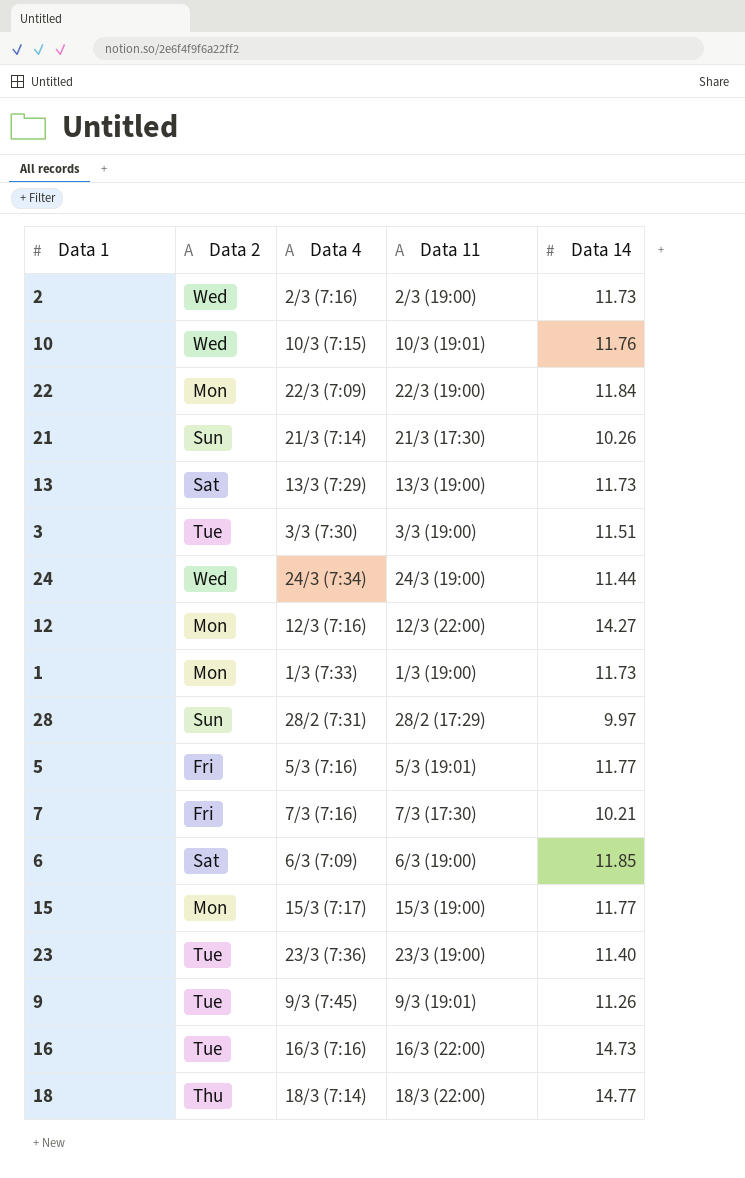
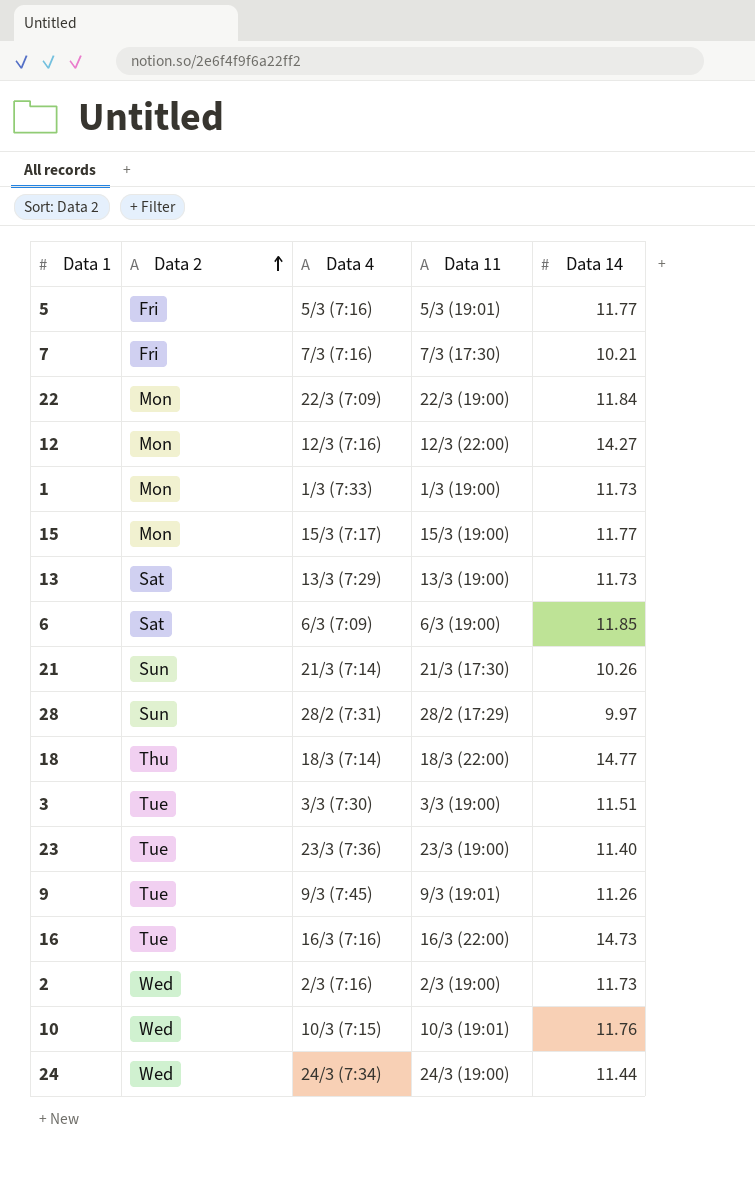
row order: none -> Data 2 ascending

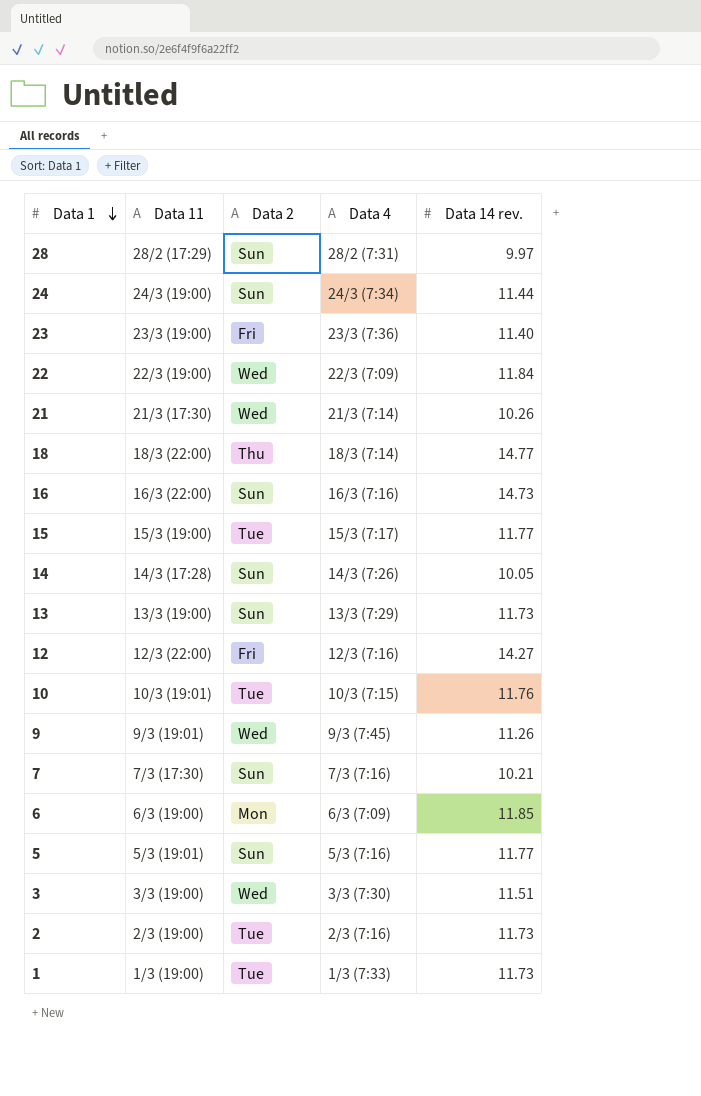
row order: Data 2 ascending -> Data 1 descending
column Data 11 | position: 4 -> 2
column name: Data 14 -> Data 14 rev.
24 | Data 2: Wed -> Sun
23 | Data 2: Tue -> Fri
22 | Data 2: Mon -> Wed
21 | Data 2: Sun -> Wed
16 | Data 2: Tue -> Sun
15 | Data 2: Mon -> Tue
row 14: none -> 14/3 (17:28) | Sun | 14/3 (7:26) | 10.05
13 | Data 2: Sat -> Sun
12 | Data 2: Mon -> Fri
10 | Data 2: Wed -> Tue
9 | Data 2: Tue -> Wed
7 | Data 2: Fri -> Sun
6 | Data 2: Sat -> Mon
5 | Data 2: Fri -> Sun
3 | Data 2: Tue -> Wed
2 | Data 2: Wed -> Tue
1 | Data 2: Mon -> Tue

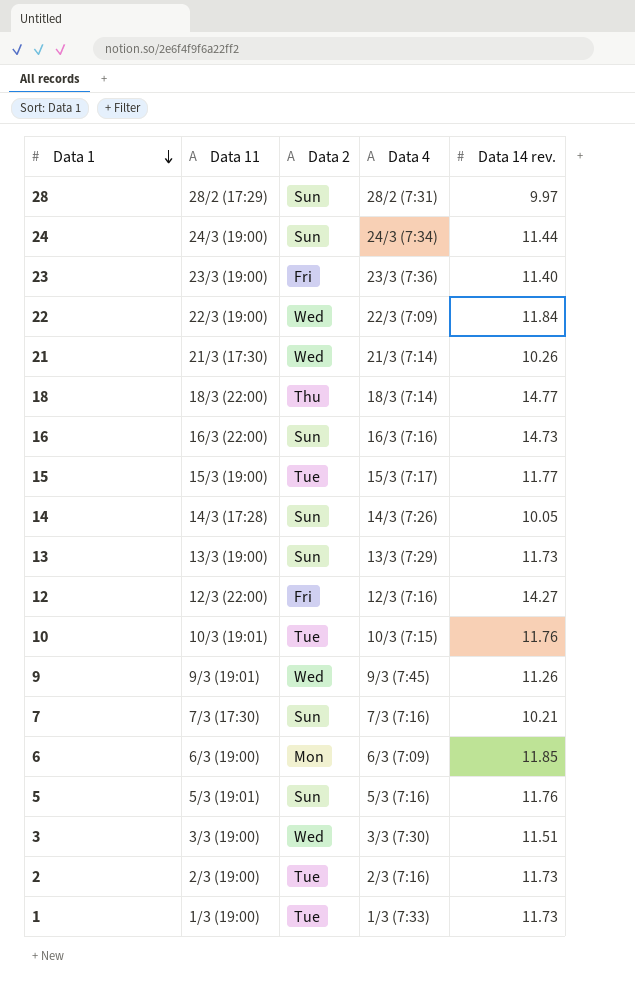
5 | Data 14 rev.: 11.77 -> 11.76

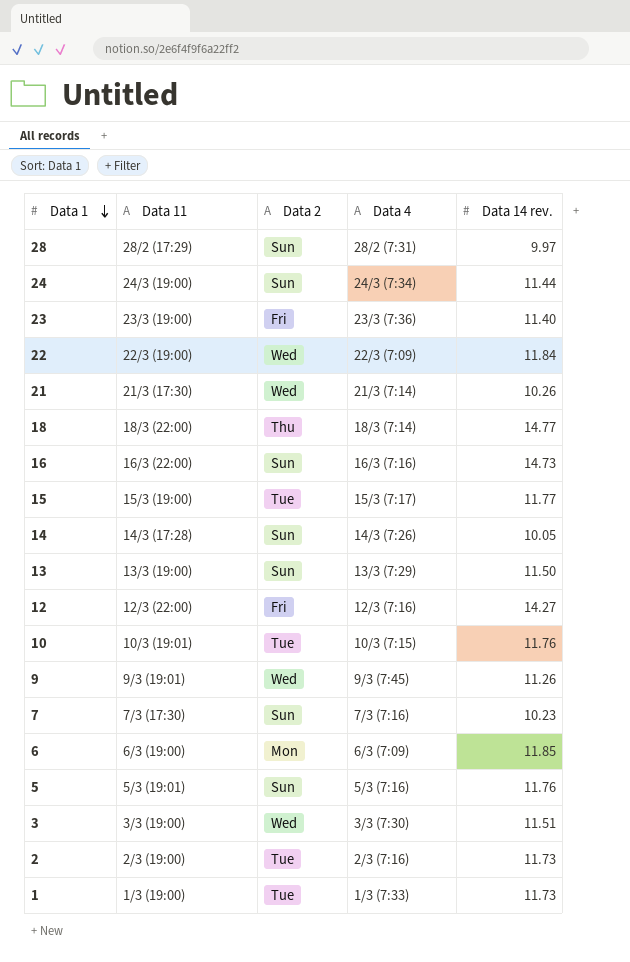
13 | Data 14 rev.: 11.73 -> 11.50
7 | Data 14 rev.: 10.21 -> 10.23

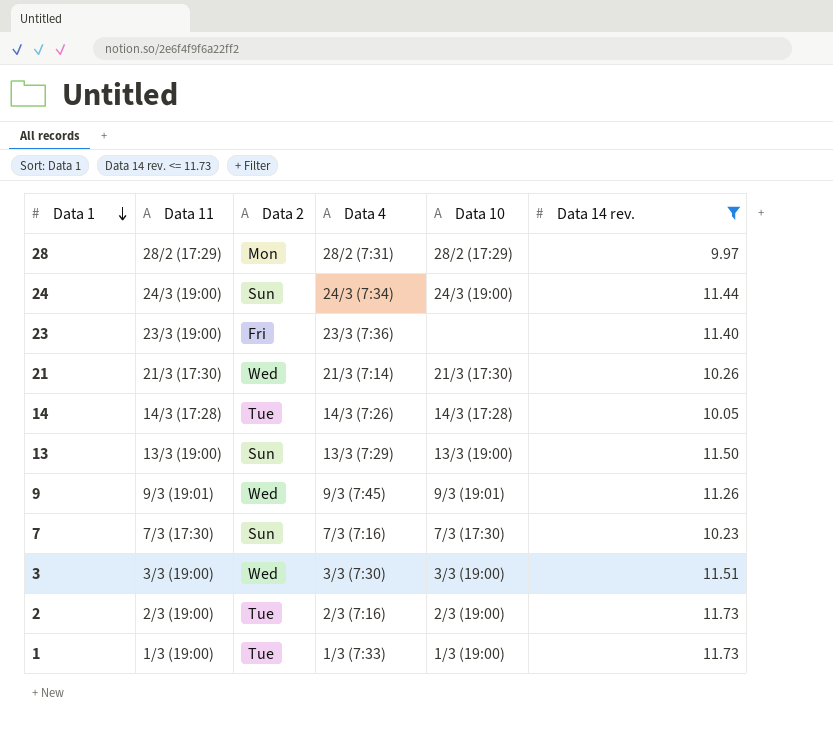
filter: none -> Data 14 rev. <= 11.73
column Data 10 | position: none -> 5
28 | Data 2: Sun -> Mon
14 | Data 2: Sun -> Tue

